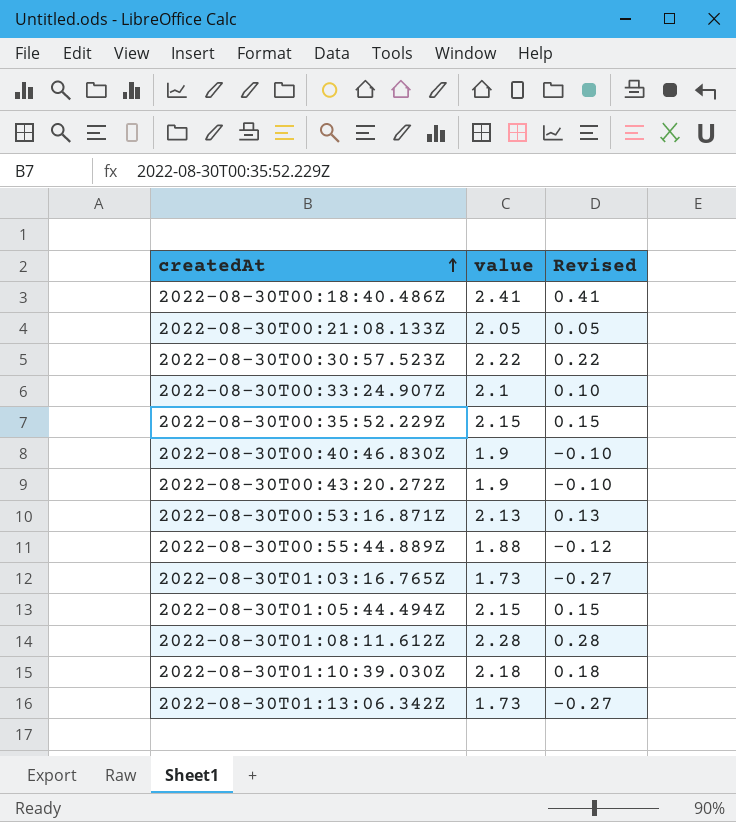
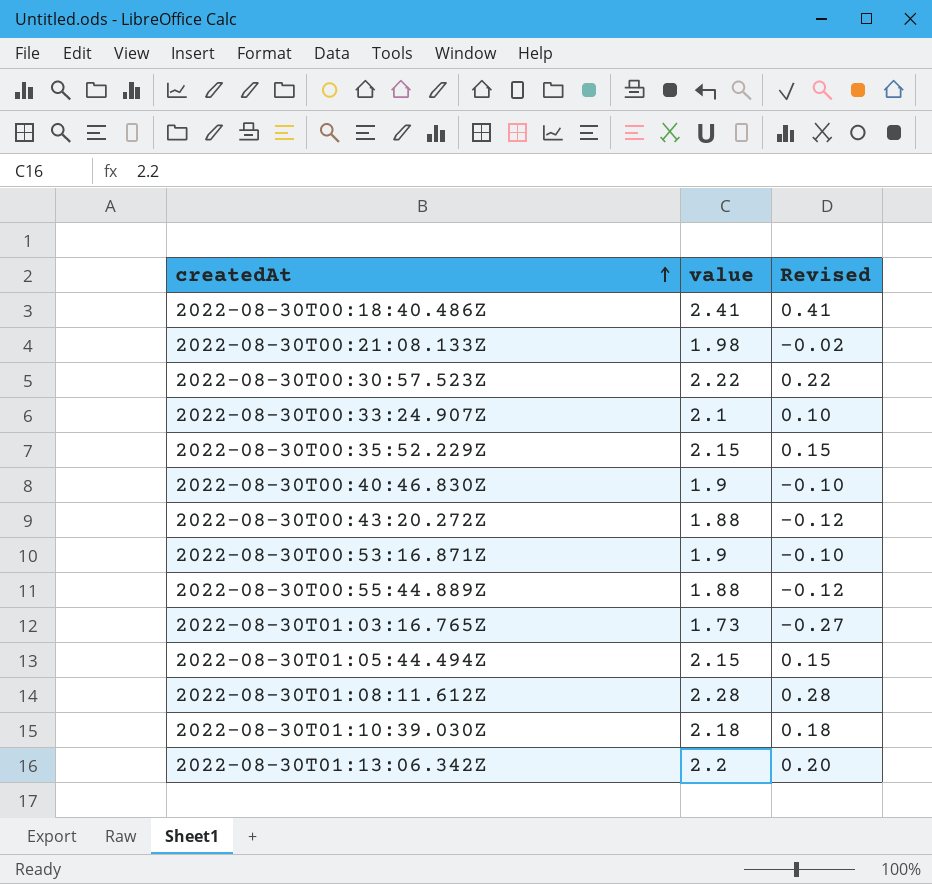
2022-08-30T00:21:08.133Z | value: 2.05 -> 1.98
2022-08-30T00:21:08.133Z | Revised: 0.05 -> -0.02
2022-08-30T00:43:20.272Z | value: 1.9 -> 1.88
2022-08-30T00:43:20.272Z | Revised: -0.10 -> -0.12
2022-08-30T00:53:16.871Z | value: 2.13 -> 1.9
2022-08-30T00:53:16.871Z | Revised: 0.13 -> -0.10
2022-08-30T01:13:06.342Z | value: 1.73 -> 2.2
2022-08-30T01:13:06.342Z | Revised: -0.27 -> 0.20

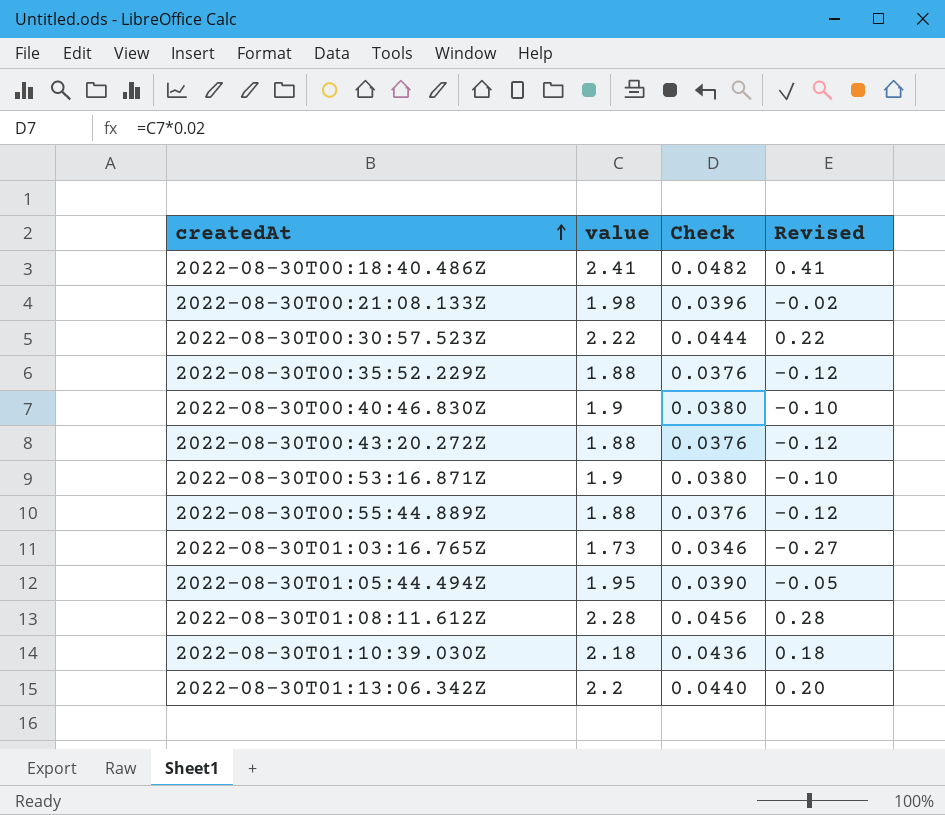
column Check | formula: none -> [value] * 0.02
row 2022-08-30T00:33:24.907Z: 2.1 | 0.10 -> none
2022-08-30T00:35:52.229Z | value: 2.15 -> 1.88
2022-08-30T00:35:52.229Z | Revised: 0.15 -> -0.12
2022-08-30T01:05:44.494Z | value: 2.15 -> 1.95
2022-08-30T01:05:44.494Z | Revised: 0.15 -> -0.05

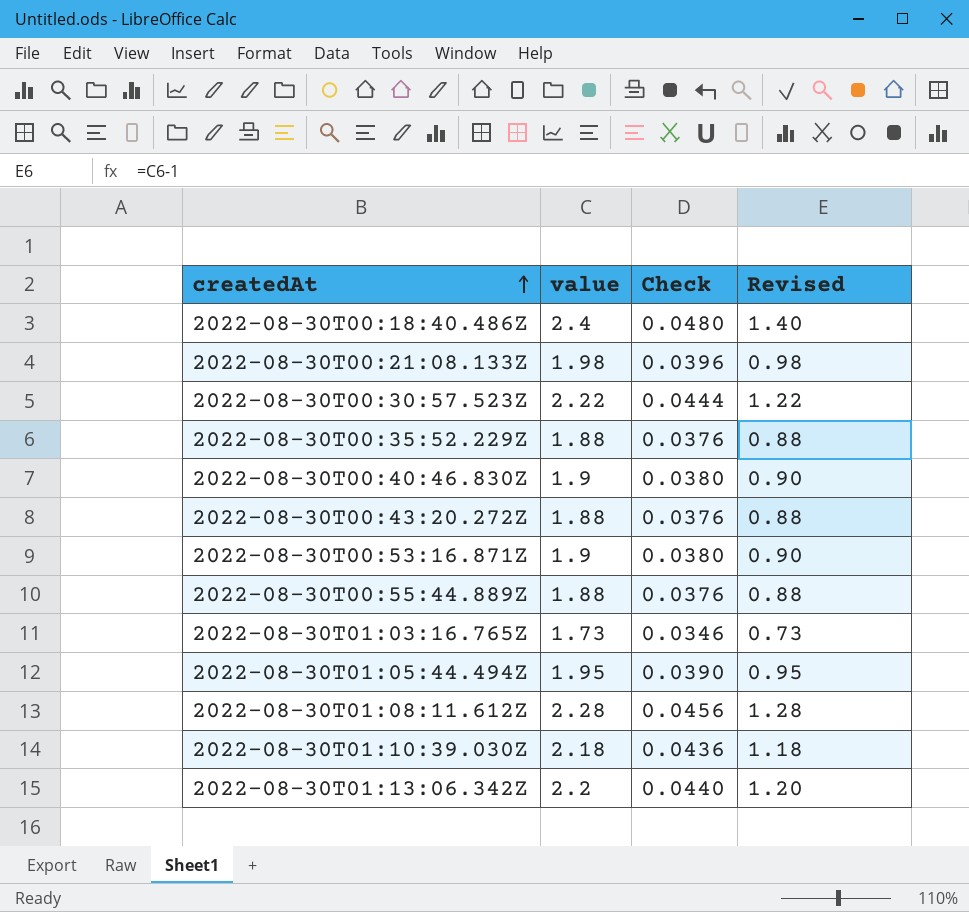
column Revised | formula: [value] - 2 -> [value] - 1
2022-08-30T00:18:40.486Z | value: 2.41 -> 2.4
2022-08-30T00:18:40.486Z | Check: 0.0482 -> 0.0480

